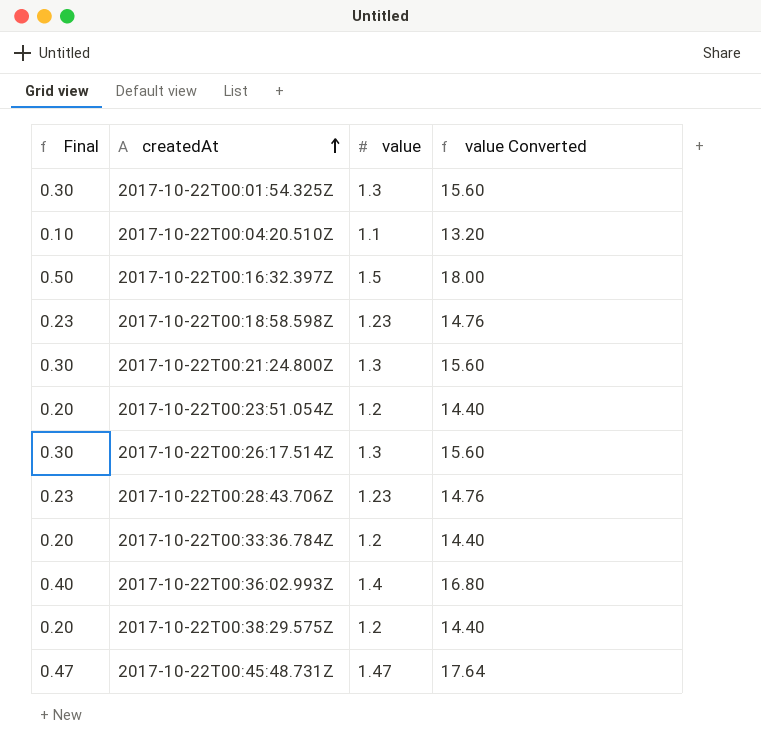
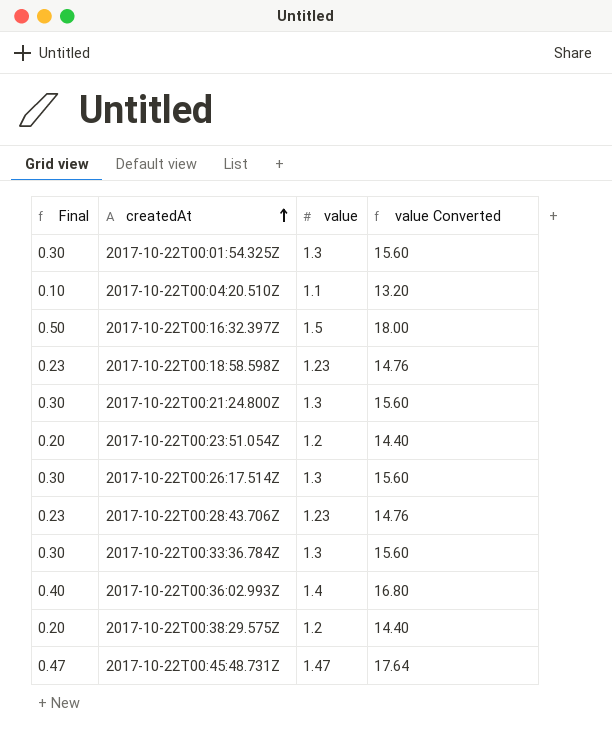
2017-10-22T00:33:36.784Z | Final: 0.20 -> 0.30
2017-10-22T00:33:36.784Z | value: 1.2 -> 1.3
2017-10-22T00:33:36.784Z | value Converted: 14.40 -> 15.60

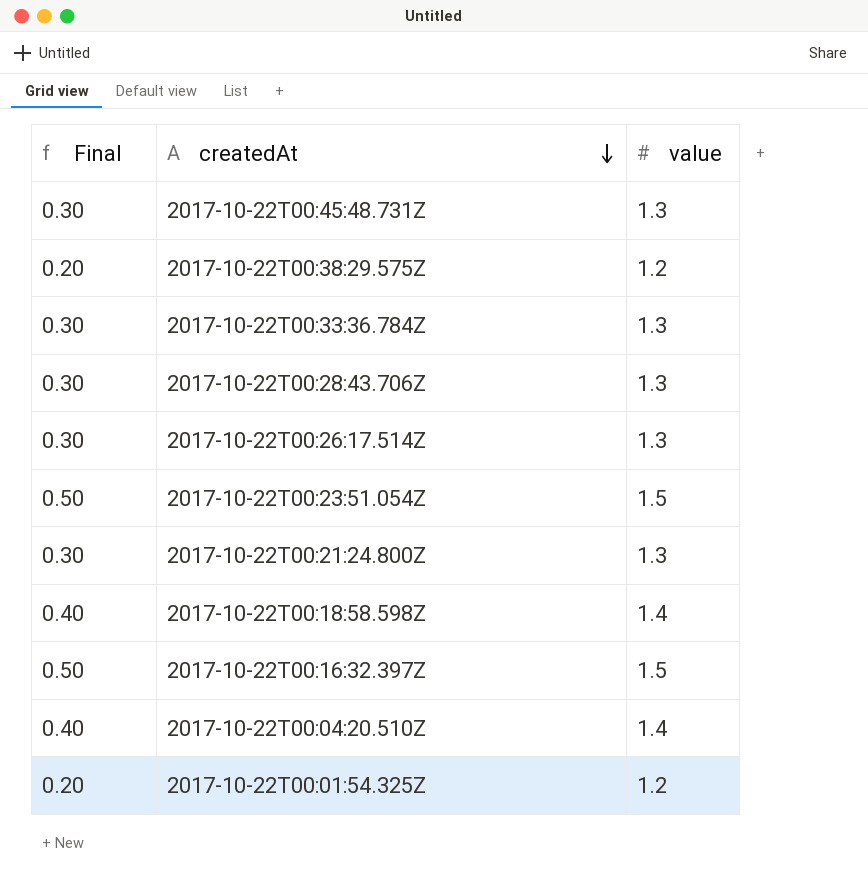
row order: createdAt ascending -> createdAt descending
column value Converted | formula: [value] * 12 -> none
row 2017-10-22T00:36:02.993Z: 0.40 | 1.4 | 16.80 -> none
2017-10-22T00:45:48.731Z | Final: 0.47 -> 0.30
2017-10-22T00:45:48.731Z | value: 1.47 -> 1.3
2017-10-22T00:28:43.706Z | Final: 0.23 -> 0.30
2017-10-22T00:28:43.706Z | value: 1.23 -> 1.3
2017-10-22T00:23:51.054Z | Final: 0.20 -> 0.50
2017-10-22T00:23:51.054Z | value: 1.2 -> 1.5
2017-10-22T00:18:58.598Z | Final: 0.23 -> 0.40
2017-10-22T00:18:58.598Z | value: 1.23 -> 1.4
2017-10-22T00:04:20.510Z | Final: 0.10 -> 0.40
2017-10-22T00:04:20.510Z | value: 1.1 -> 1.4
2017-10-22T00:01:54.325Z | Final: 0.30 -> 0.20
2017-10-22T00:01:54.325Z | value: 1.3 -> 1.2

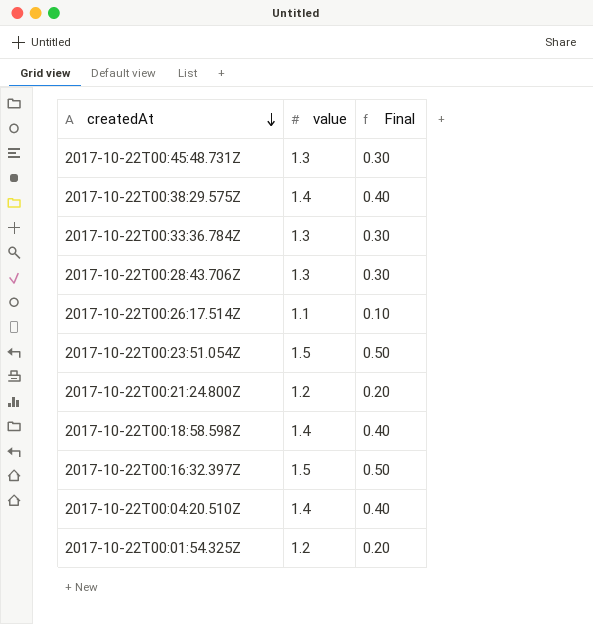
column Final | position: 1 -> 3
2017-10-22T00:38:29.575Z | value: 1.2 -> 1.4
2017-10-22T00:38:29.575Z | Final: 0.20 -> 0.40
2017-10-22T00:26:17.514Z | value: 1.3 -> 1.1
2017-10-22T00:26:17.514Z | Final: 0.30 -> 0.10
2017-10-22T00:21:24.800Z | value: 1.3 -> 1.2
2017-10-22T00:21:24.800Z | Final: 0.30 -> 0.20

